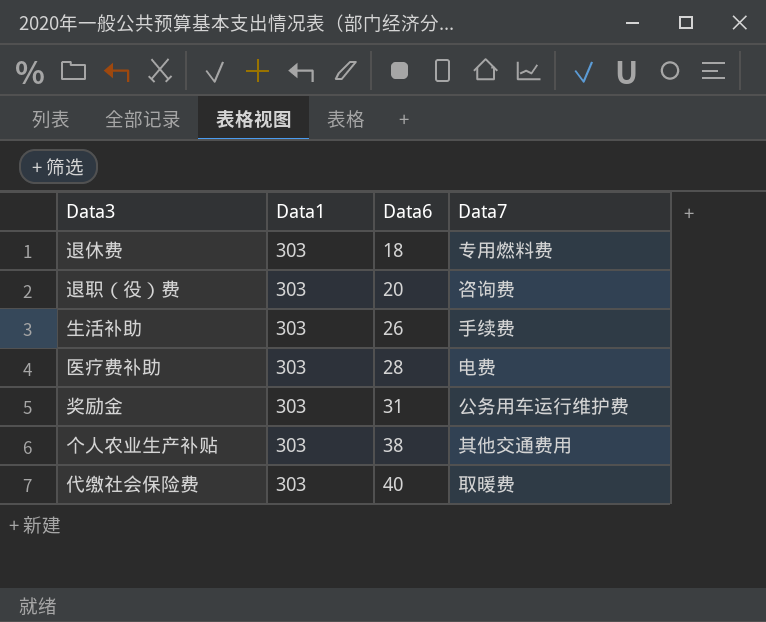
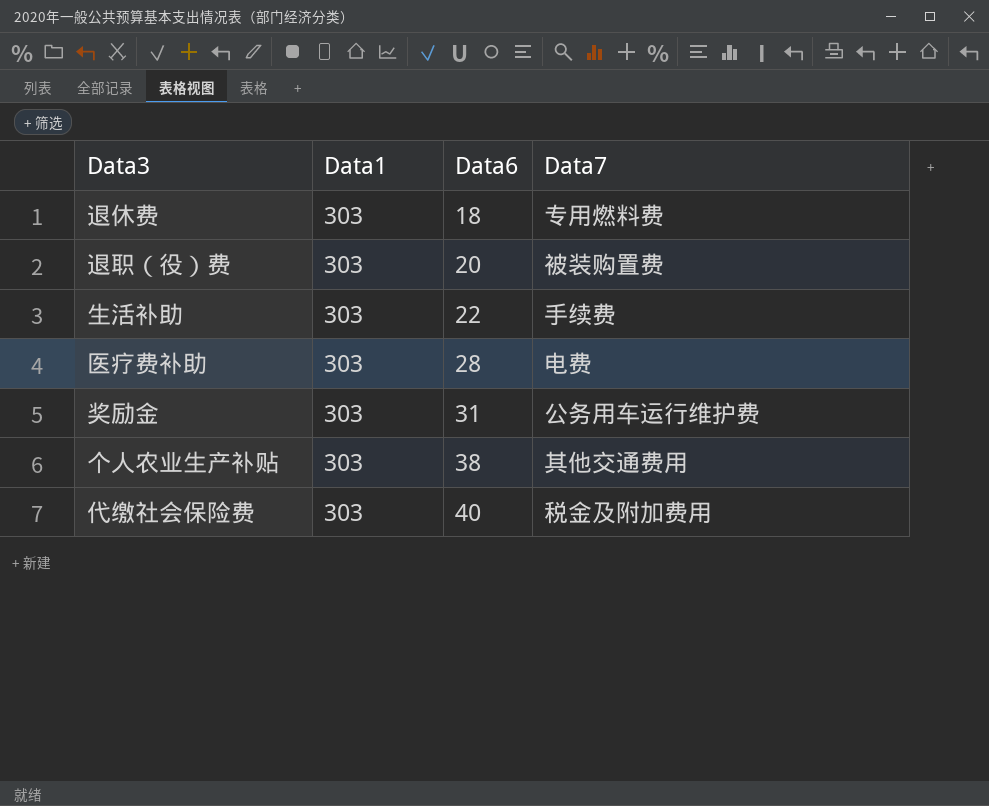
退职（役）费 | Data7: 咨询费 -> 被装购置费
生活补助 | Data6: 26 -> 22
代缴社会保险费 | Data7: 取暖费 -> 税金及附加费用

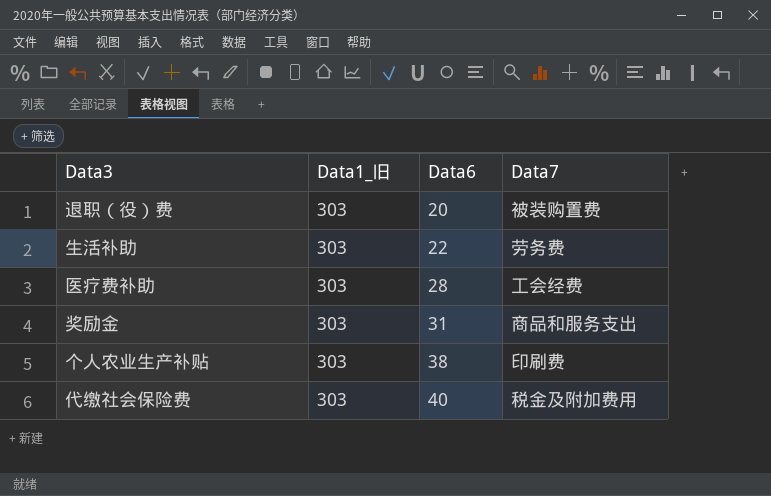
column name: Data1 -> Data1_旧
row 退休费: 303 | 18 | 专用燃料费 -> none
生活补助 | Data7: 手续费 -> 劳务费
医疗费补助 | Data7: 电费 -> 工会经费
奖励金 | Data7: 公务用车运行维护费 -> 商品和服务支出
个人农业生产补贴 | Data7: 其他交通费用 -> 印刷费

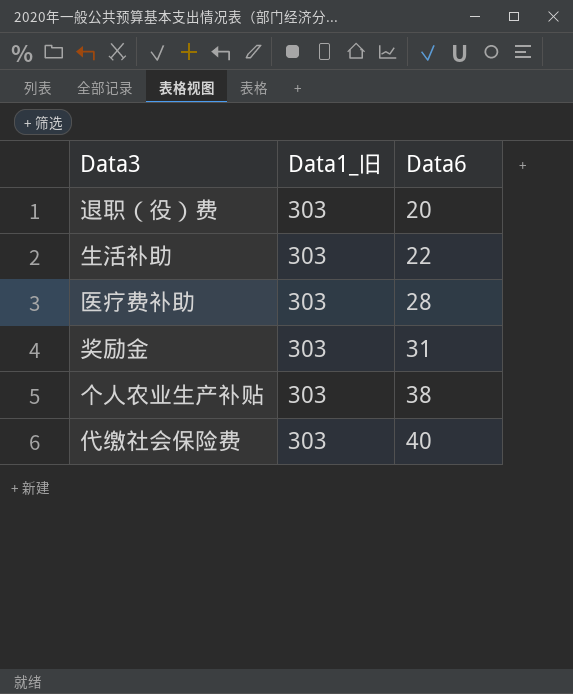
column Data7 | position: 4 -> none

